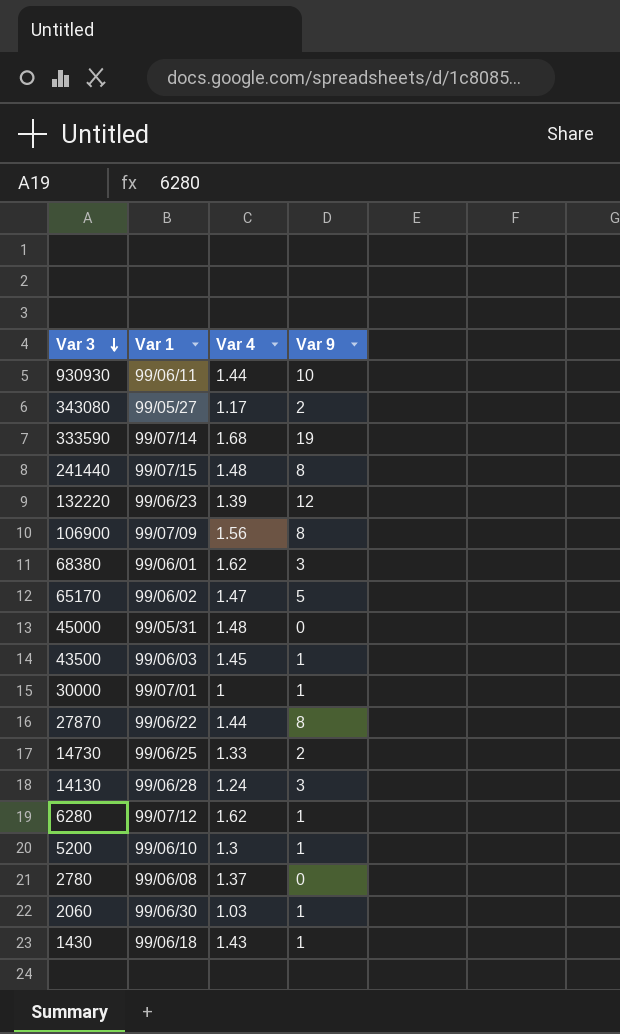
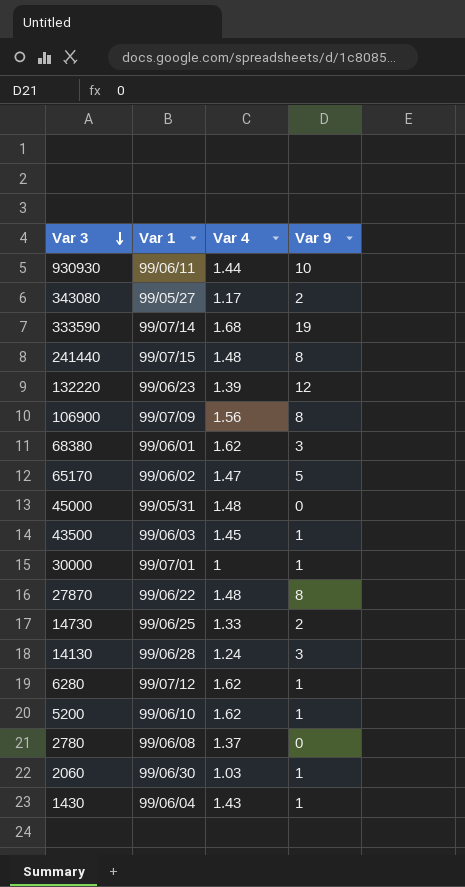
27870 | Var 4: 1.44 -> 1.48
5200 | Var 4: 1.3 -> 1.62
1430 | Var 1: 99/06/18 -> 99/06/04

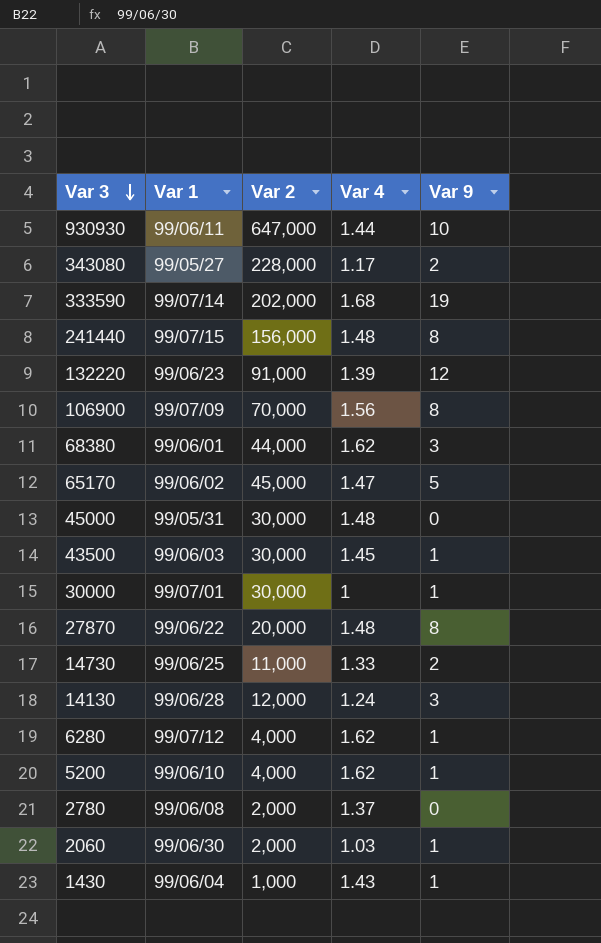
column Var 2 | position: none -> 3

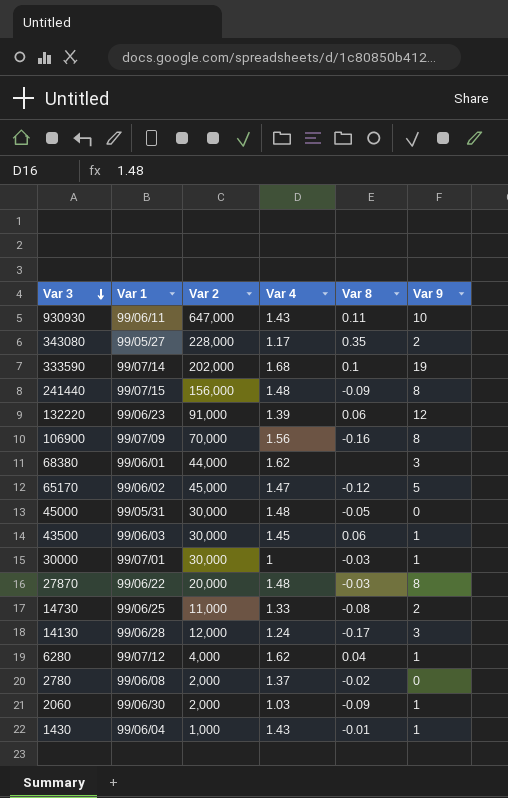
column Var 8 | position: none -> 5
row 5200: 99/06/10 | 4,000 | 1.62 | 1 -> none
930930 | Var 4: 1.44 -> 1.43

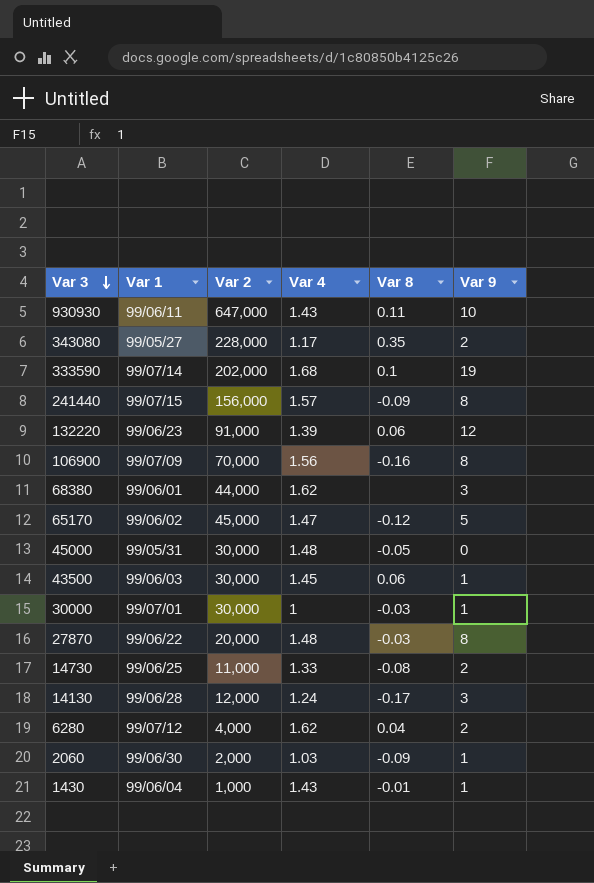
row 2780: 99/06/08 | 2,000 | 1.37 | -0.02 | 0 -> none
241440 | Var 4: 1.48 -> 1.57
6280 | Var 9: 1 -> 2

